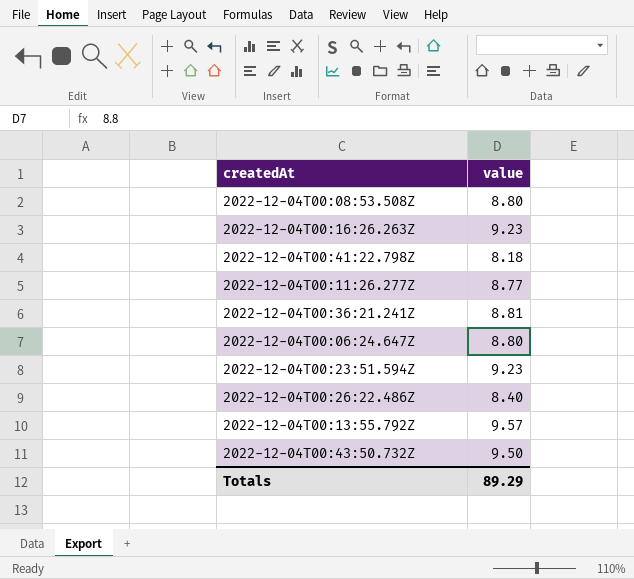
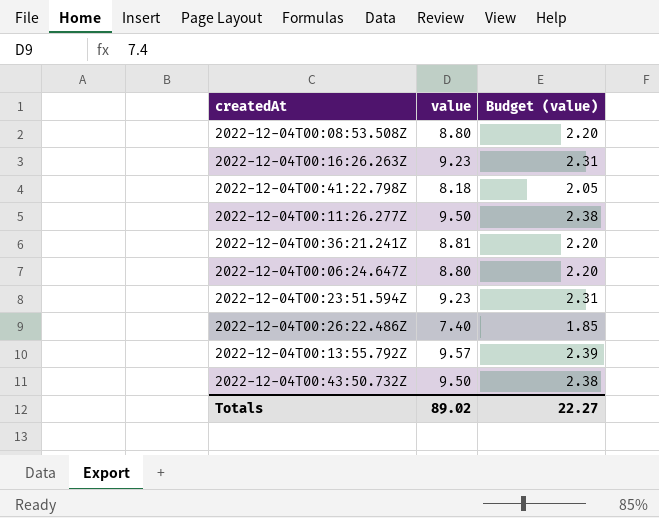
column Budget (value) | formula: none -> [value] * 0.25
2022-12-04T00:11:26.277Z | value: 8.77 -> 9.50
2022-12-04T00:26:22.486Z | value: 8.40 -> 7.40
Totals | value: 89.29 -> 89.02

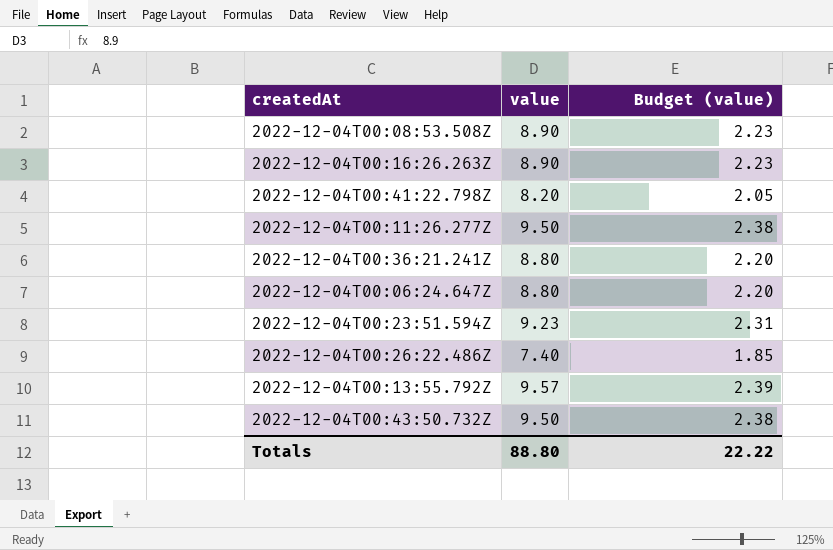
2022-12-04T00:08:53.508Z | value: 8.80 -> 8.90
2022-12-04T00:08:53.508Z | Budget (value): 2.20 -> 2.23
2022-12-04T00:16:26.263Z | value: 9.23 -> 8.90
2022-12-04T00:16:26.263Z | Budget (value): 2.31 -> 2.23
2022-12-04T00:41:22.798Z | value: 8.18 -> 8.20
2022-12-04T00:36:21.241Z | value: 8.81 -> 8.80
Totals | value: 89.02 -> 88.80
Totals | Budget (value): 22.27 -> 22.22

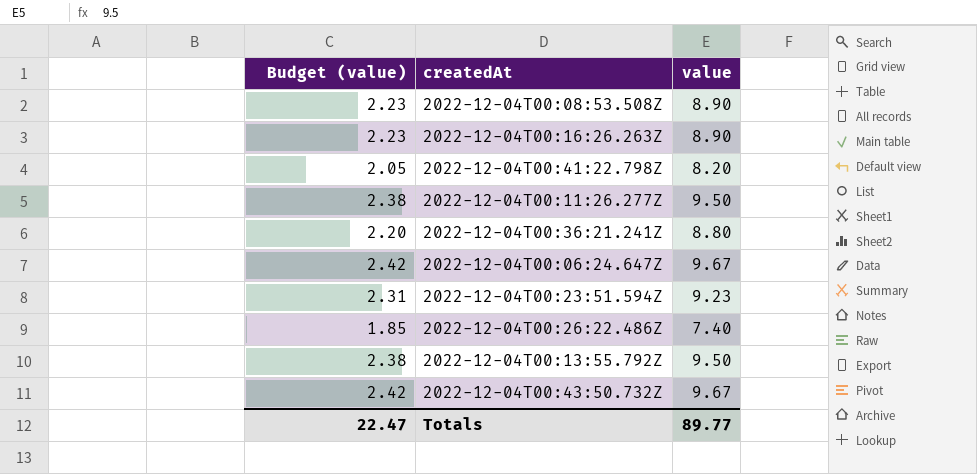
column Budget (value) | position: 3 -> 1
2022-12-04T00:06:24.647Z | Budget (value): 2.20 -> 2.42
2022-12-04T00:06:24.647Z | value: 8.80 -> 9.67
2022-12-04T00:13:55.792Z | Budget (value): 2.39 -> 2.38
2022-12-04T00:13:55.792Z | value: 9.57 -> 9.50
2022-12-04T00:43:50.732Z | Budget (value): 2.38 -> 2.42
2022-12-04T00:43:50.732Z | value: 9.50 -> 9.67
Totals | Budget (value): 22.22 -> 22.47
Totals | value: 88.80 -> 89.77

